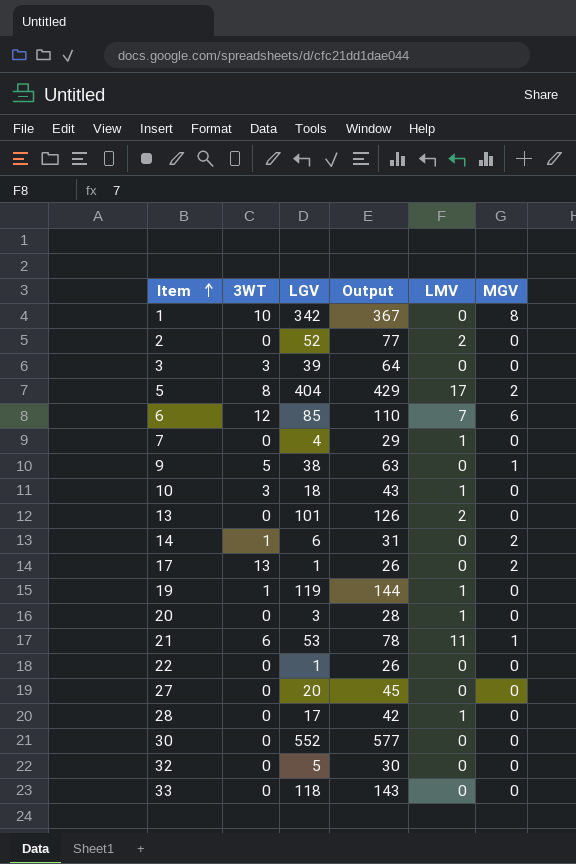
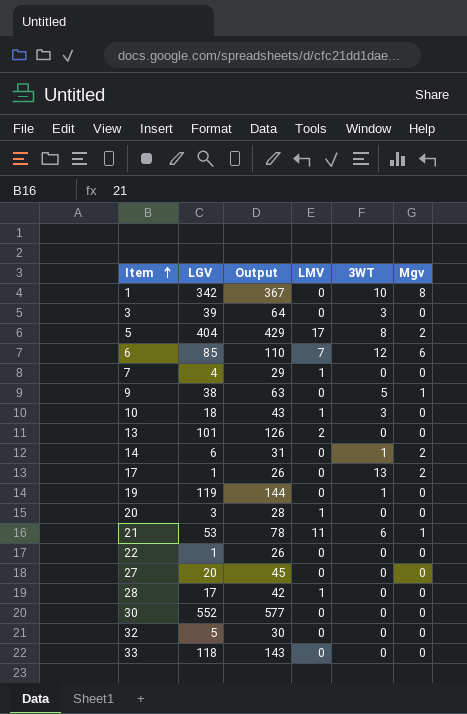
column 3WT | position: 2 -> 5
column name: MGV -> Mgv
row 2: 0 | 52 | 77 | 2 | 0 -> none
19 | LMV: 1 -> 0

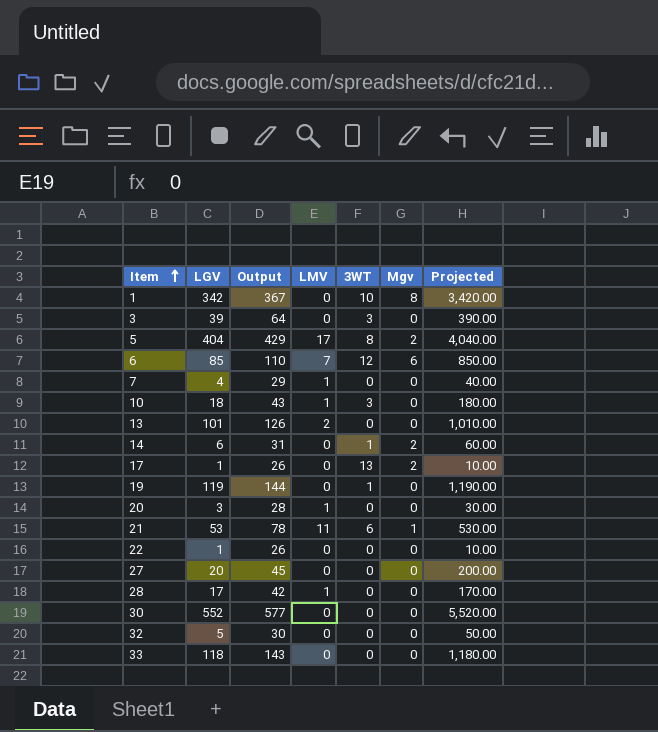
column Projected | formula: none -> [LGV] * 10
row 9: 38 | 63 | 0 | 5 | 1 -> none

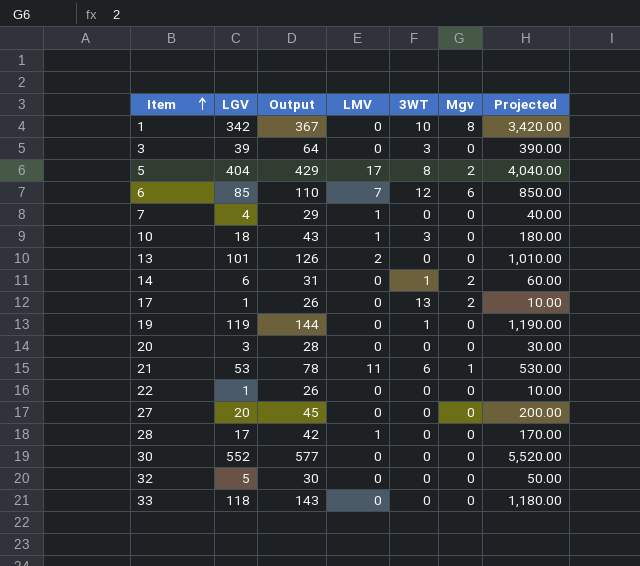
20 | LMV: 1 -> 0

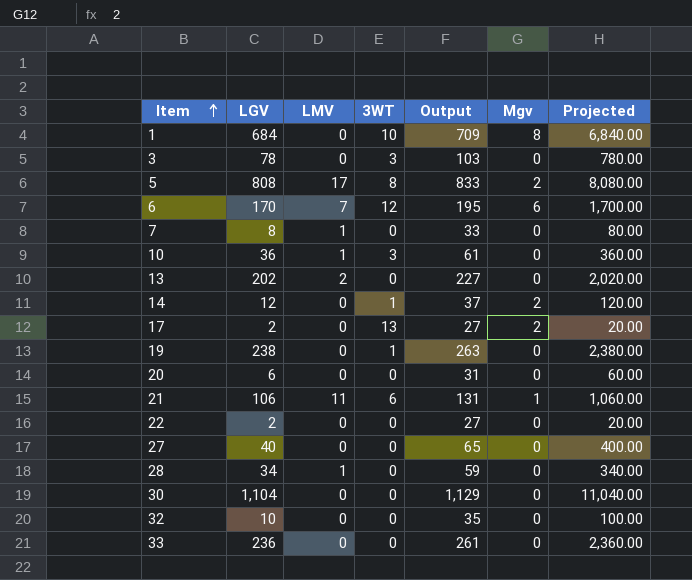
column Output | position: 3 -> 5
1 | LGV: 342 -> 684
1 | Output: 367 -> 709
1 | Projected: 3,420.00 -> 6,840.00
3 | LGV: 39 -> 78
3 | Output: 64 -> 103
3 | Projected: 390.00 -> 780.00
5 | LGV: 404 -> 808
5 | Output: 429 -> 833
5 | Projected: 4,040.00 -> 8,080.00
6 | LGV: 85 -> 170
6 | Output: 110 -> 195
6 | Projected: 850.00 -> 1,700.00
7 | LGV: 4 -> 8
7 | Output: 29 -> 33
7 | Projected: 40.00 -> 80.00
10 | LGV: 18 -> 36
10 | Output: 43 -> 61
10 | Projected: 180.00 -> 360.00
13 | LGV: 101 -> 202
13 | Output: 126 -> 227
13 | Projected: 1,010.00 -> 2,020.00
14 | LGV: 6 -> 12
14 | Output: 31 -> 37
14 | Projected: 60.00 -> 120.00
17 | LGV: 1 -> 2
17 | Output: 26 -> 27
17 | Projected: 10.00 -> 20.00
19 | LGV: 119 -> 238
19 | Output: 144 -> 263
19 | Projected: 1,190.00 -> 2,380.00
20 | LGV: 3 -> 6
20 | Output: 28 -> 31
20 | Projected: 30.00 -> 60.00
21 | LGV: 53 -> 106
21 | Output: 78 -> 131
21 | Projected: 530.00 -> 1,060.00
22 | LGV: 1 -> 2
22 | Output: 26 -> 27
22 | Projected: 10.00 -> 20.00
27 | LGV: 20 -> 40
27 | Output: 45 -> 65
27 | Projected: 200.00 -> 400.00
28 | LGV: 17 -> 34
28 | Output: 42 -> 59
28 | Projected: 170.00 -> 340.00
30 | LGV: 552 -> 1,104
30 | Output: 577 -> 1,129
30 | Projected: 5,520.00 -> 11,040.00
32 | LGV: 5 -> 10
32 | Output: 30 -> 35
32 | Projected: 50.00 -> 100.00
33 | LGV: 118 -> 236
33 | Output: 143 -> 261
33 | Projected: 1,180.00 -> 2,360.00

